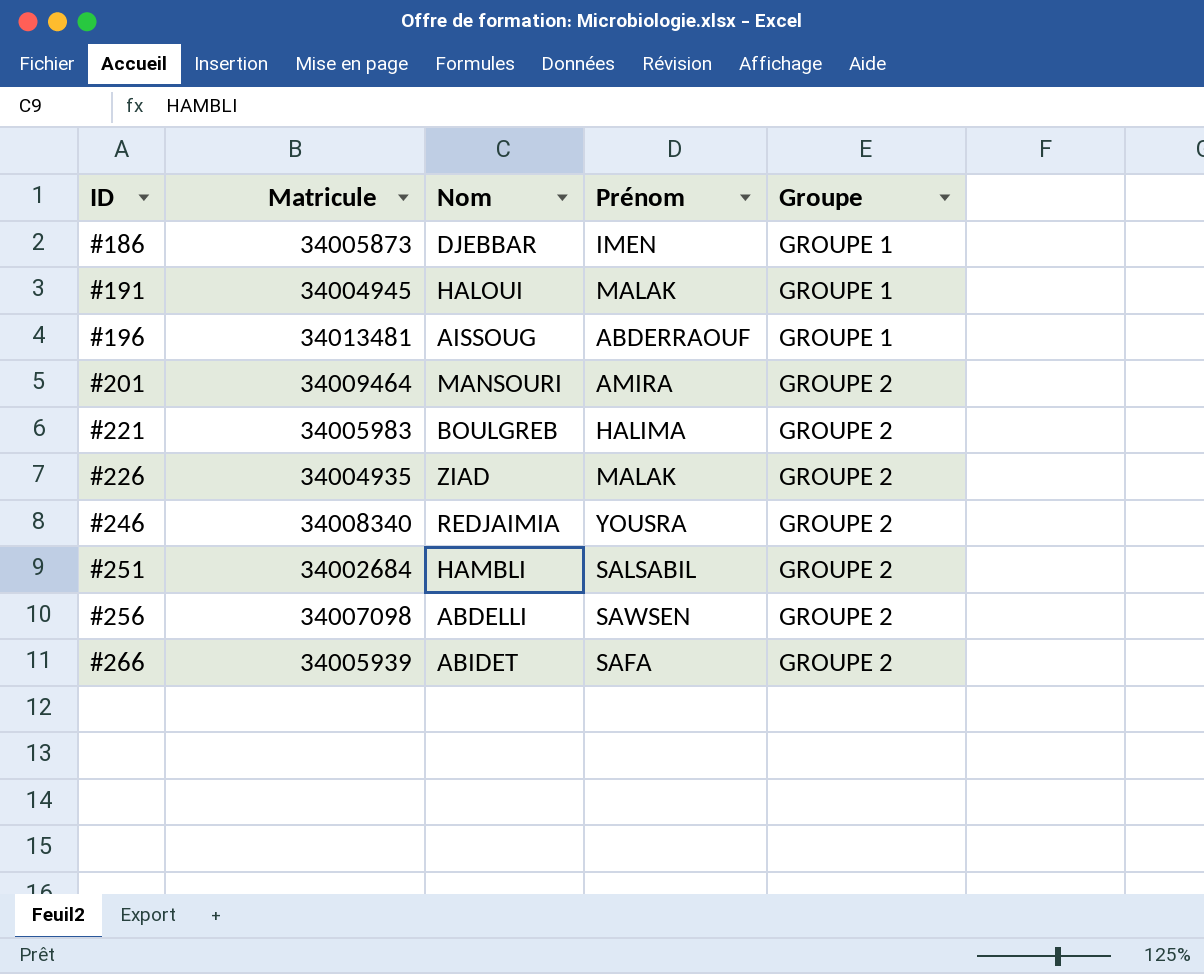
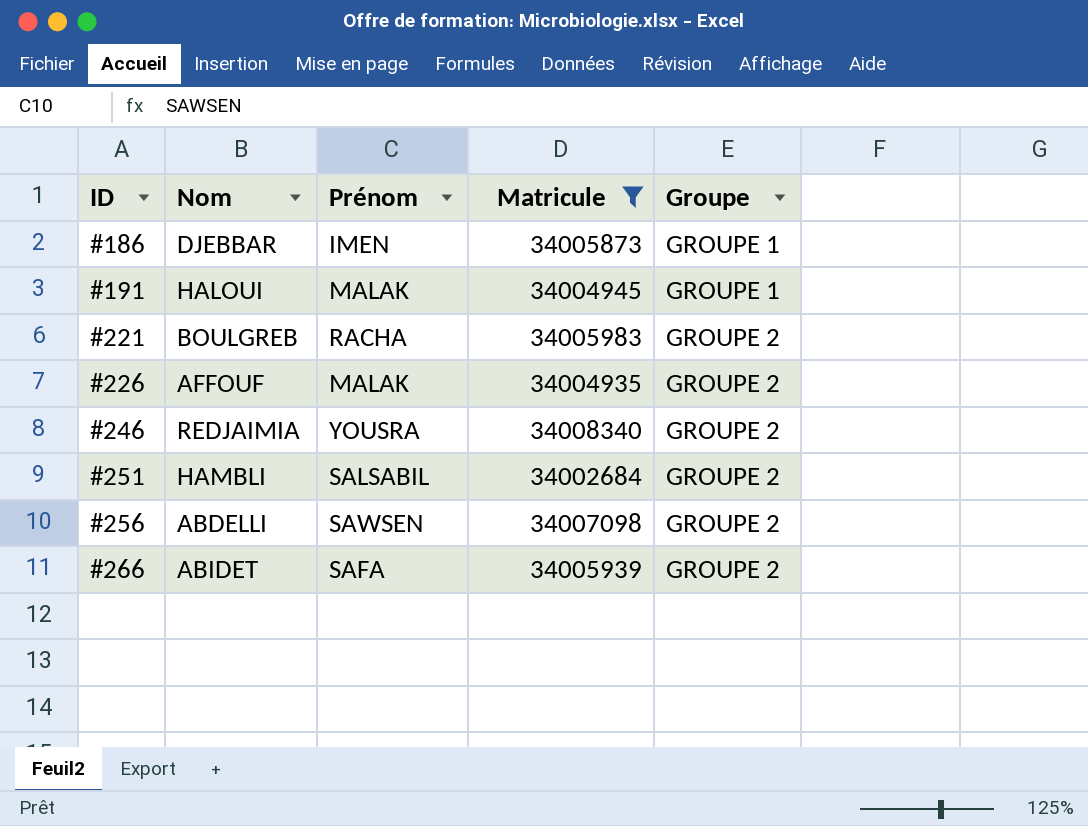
filter: none -> Matricule <= 34008340
column Matricule | position: 2 -> 4
#221 | Prénom: HALIMA -> RACHA
#226 | Nom: ZIAD -> AFFOUF

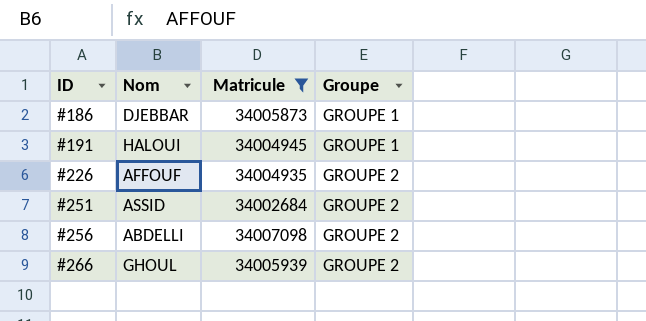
column Prénom | position: 3 -> none
row #221: BOULGREB | RACHA | 34005983 | GROUPE 2 -> none
row #246: REDJAIMIA | YOUSRA | 34008340 | GROUPE 2 -> none
#251 | Nom: HAMBLI -> ASSID
#266 | Nom: ABIDET -> GHOUL

